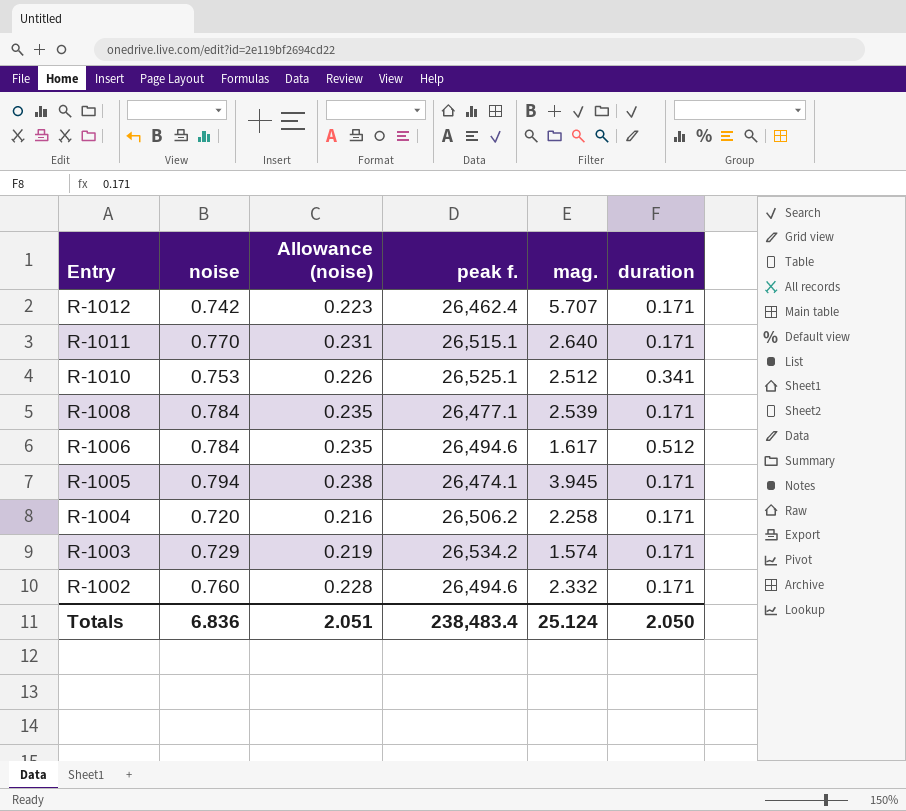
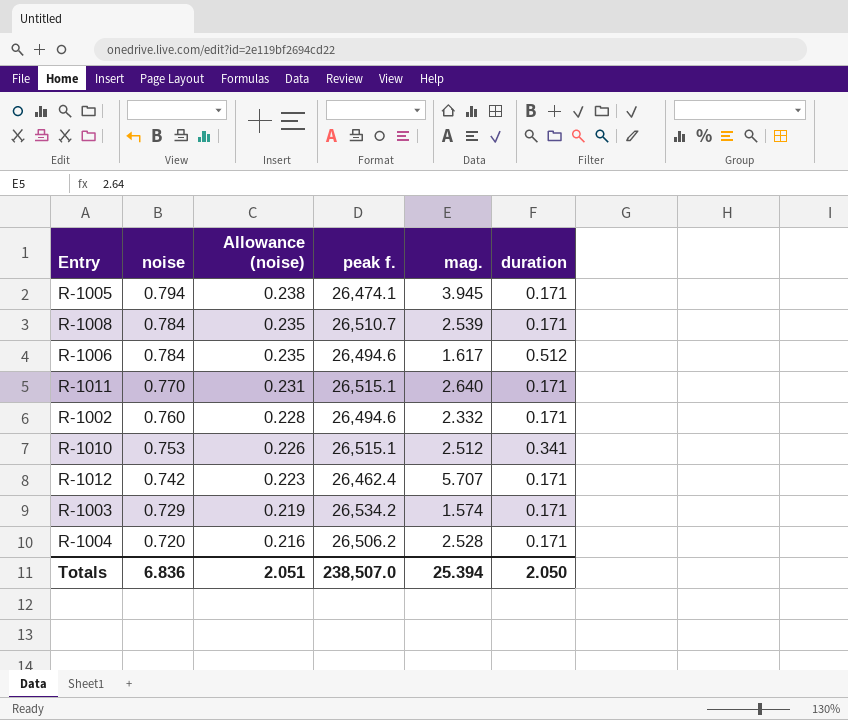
row order: Entry descending -> noise descending
R-1008 | peak f.: 26,477.1 -> 26,510.7
R-1010 | peak f.: 26,525.1 -> 26,515.1
R-1004 | mag.: 2.258 -> 2.528
Totals | peak f.: 238,483.4 -> 238,507.0
Totals | mag.: 25.124 -> 25.394

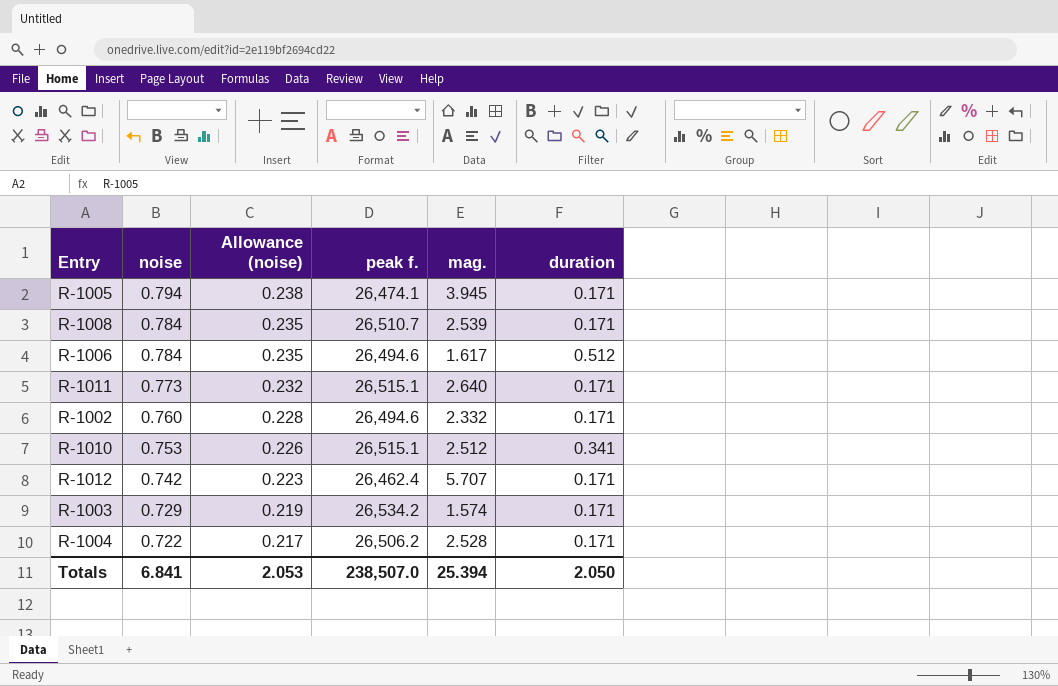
R-1011 | noise: 0.770 -> 0.773
R-1011 | Allowance (noise): 0.231 -> 0.232
R-1004 | noise: 0.720 -> 0.722
R-1004 | Allowance (noise): 0.216 -> 0.217
Totals | noise: 6.836 -> 6.841
Totals | Allowance (noise): 2.051 -> 2.053

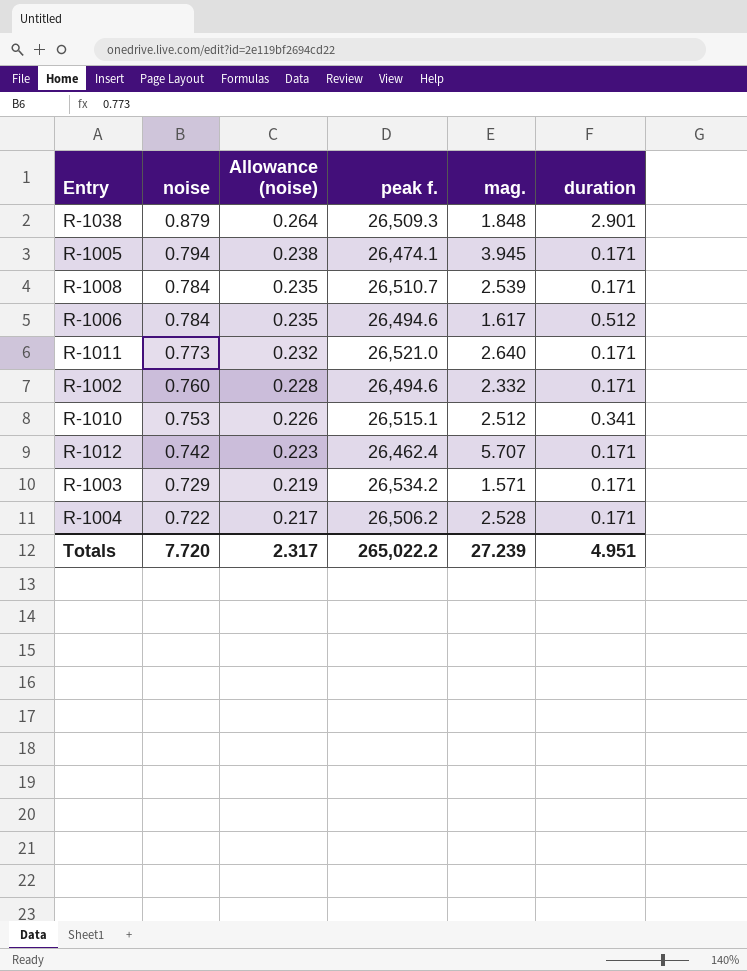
row R-1038: none -> 0.879 | 0.264 | 26,509.3 | 1.848 | 2.901
R-1011 | peak f.: 26,515.1 -> 26,521.0
R-1003 | mag.: 1.574 -> 1.571
Totals | noise: 6.841 -> 7.720
Totals | Allowance (noise): 2.053 -> 2.317
Totals | peak f.: 238,507.0 -> 265,022.2
Totals | mag.: 25.394 -> 27.239
Totals | duration: 2.050 -> 4.951

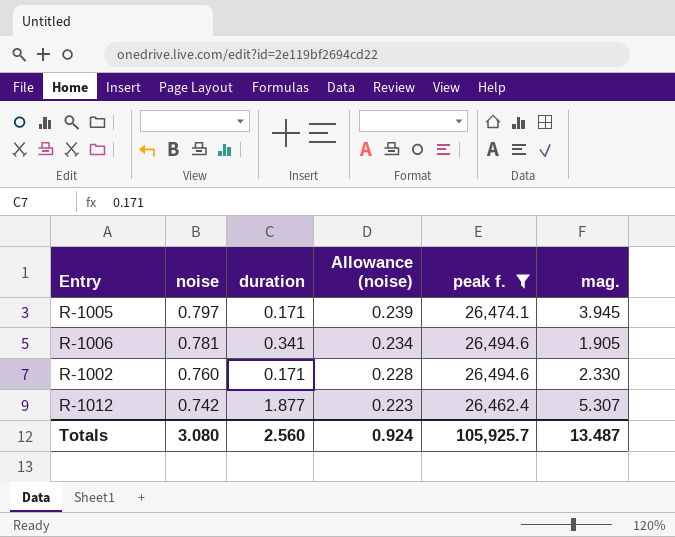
filter: none -> peak f. <= 26,494.6
column duration | position: 6 -> 3
R-1005 | noise: 0.794 -> 0.797
R-1005 | Allowance (noise): 0.238 -> 0.239
R-1006 | noise: 0.784 -> 0.781
R-1006 | duration: 0.512 -> 0.341
R-1006 | Allowance (noise): 0.235 -> 0.234
R-1006 | mag.: 1.617 -> 1.905
R-1002 | mag.: 2.332 -> 2.330
R-1012 | duration: 0.171 -> 1.877
R-1012 | mag.: 5.707 -> 5.307
Totals | noise: 7.720 -> 3.080
Totals | duration: 4.951 -> 2.560
Totals | Allowance (noise): 2.317 -> 0.924
Totals | peak f.: 265,022.2 -> 105,925.7
Totals | mag.: 27.239 -> 13.487

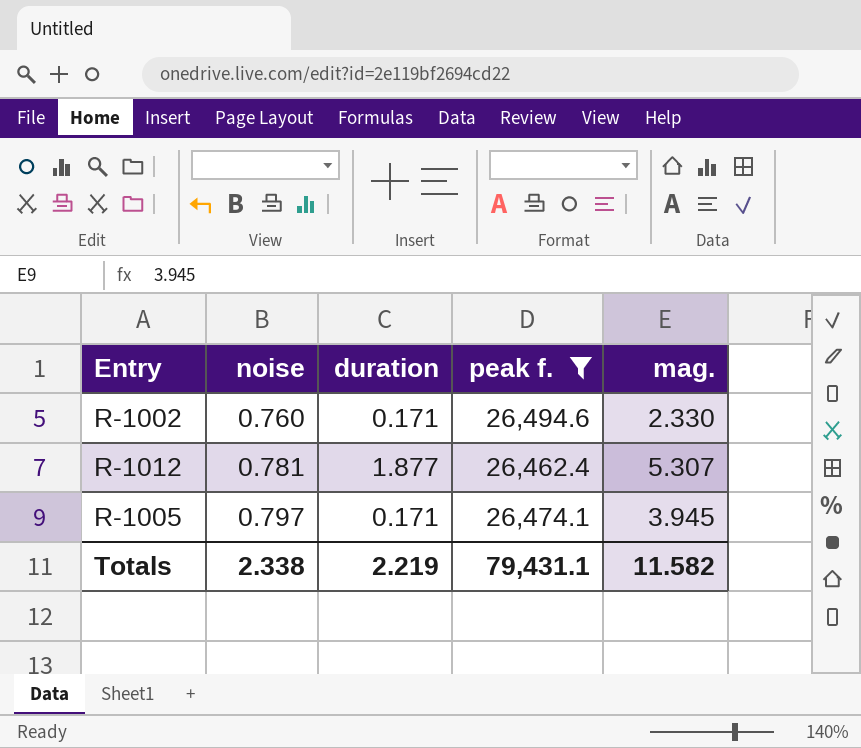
row order: noise descending -> noise ascending
column Allowance (noise) | formula: [noise] * 0.3 -> none
row R-1006: 0.781 | 0.341 | 0.234 | 26,494.6 | 1.905 -> none
R-1012 | noise: 0.742 -> 0.781
Totals | noise: 3.080 -> 2.338
Totals | duration: 2.560 -> 2.219
Totals | peak f.: 105,925.7 -> 79,431.1
Totals | mag.: 13.487 -> 11.582

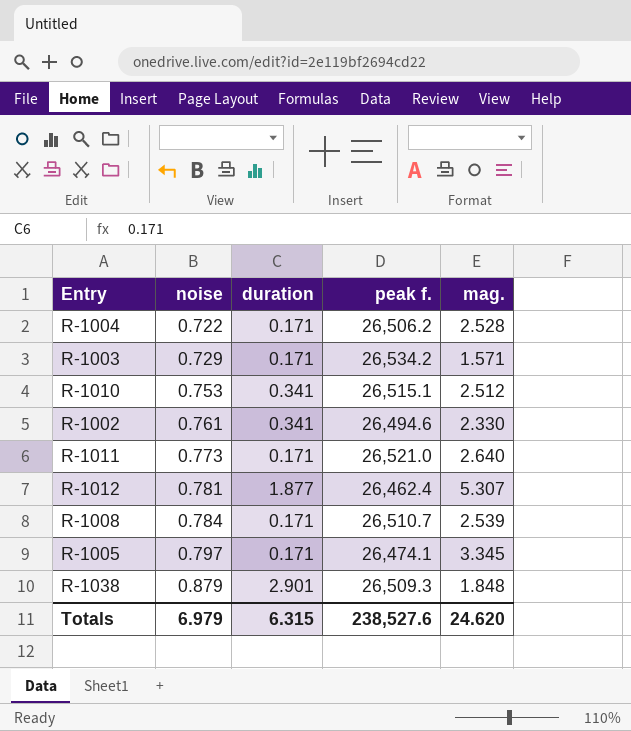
filter: peak f. <= 26,494.6 -> none
R-1002 | noise: 0.760 -> 0.761
R-1002 | duration: 0.171 -> 0.341
R-1005 | mag.: 3.945 -> 3.345
Totals | noise: 2.338 -> 6.979
Totals | duration: 2.219 -> 6.315
Totals | peak f.: 79,431.1 -> 238,527.6
Totals | mag.: 11.582 -> 24.620

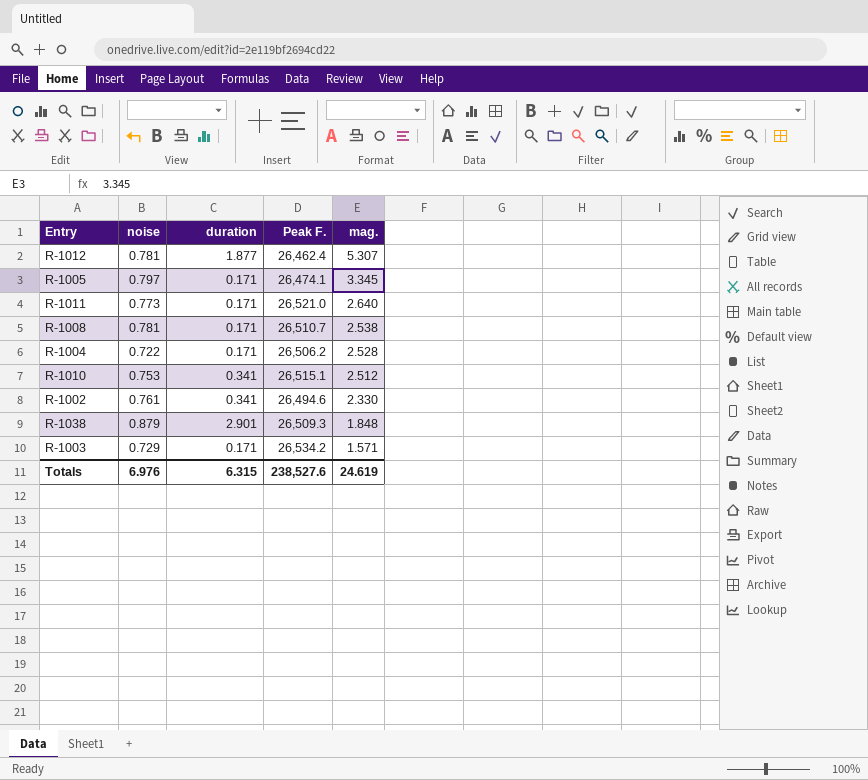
row order: noise ascending -> mag. descending
column name: peak f. -> Peak F.
R-1008 | noise: 0.784 -> 0.781
R-1008 | mag.: 2.539 -> 2.538
Totals | noise: 6.979 -> 6.976
Totals | mag.: 24.620 -> 24.619

